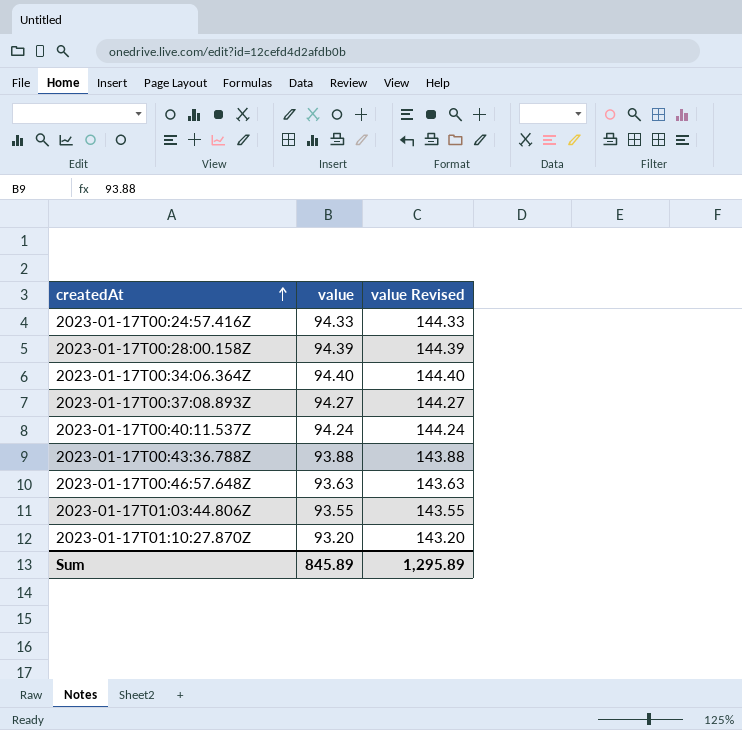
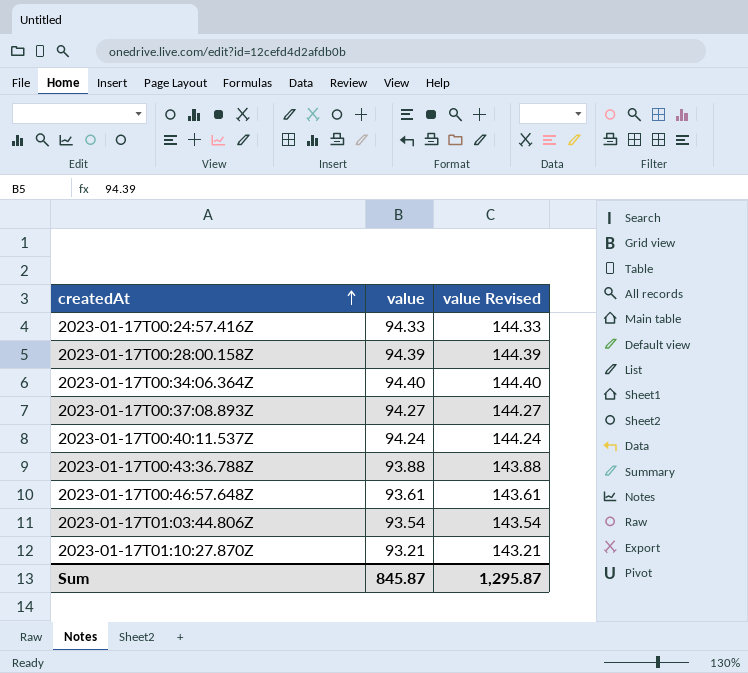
2023-01-17T00:46:57.648Z | value: 93.63 -> 93.61
2023-01-17T00:46:57.648Z | value Revised: 143.63 -> 143.61
2023-01-17T01:03:44.806Z | value: 93.55 -> 93.54
2023-01-17T01:03:44.806Z | value Revised: 143.55 -> 143.54
2023-01-17T01:10:27.870Z | value: 93.20 -> 93.21
2023-01-17T01:10:27.870Z | value Revised: 143.20 -> 143.21
Sum | value: 845.89 -> 845.87
Sum | value Revised: 1,295.89 -> 1,295.87

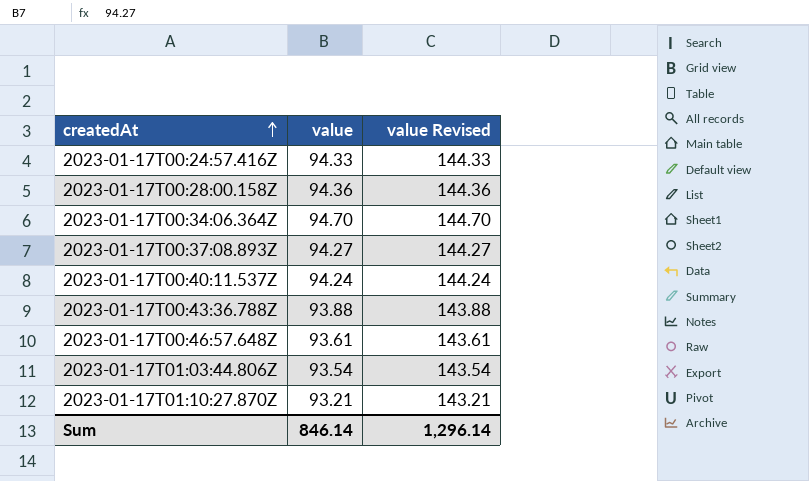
2023-01-17T00:28:00.158Z | value: 94.39 -> 94.36
2023-01-17T00:28:00.158Z | value Revised: 144.39 -> 144.36
2023-01-17T00:34:06.364Z | value: 94.40 -> 94.70
2023-01-17T00:34:06.364Z | value Revised: 144.40 -> 144.70
Sum | value: 845.87 -> 846.14
Sum | value Revised: 1,295.87 -> 1,296.14

